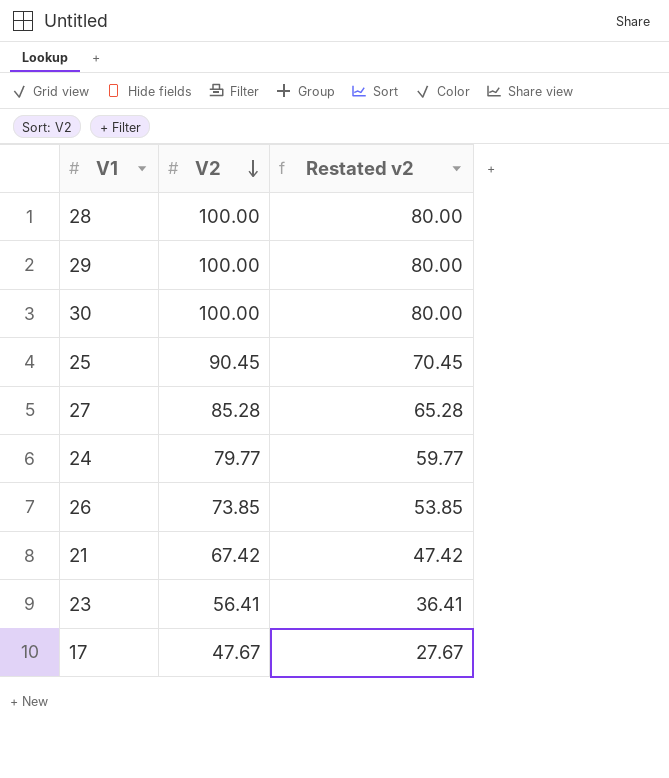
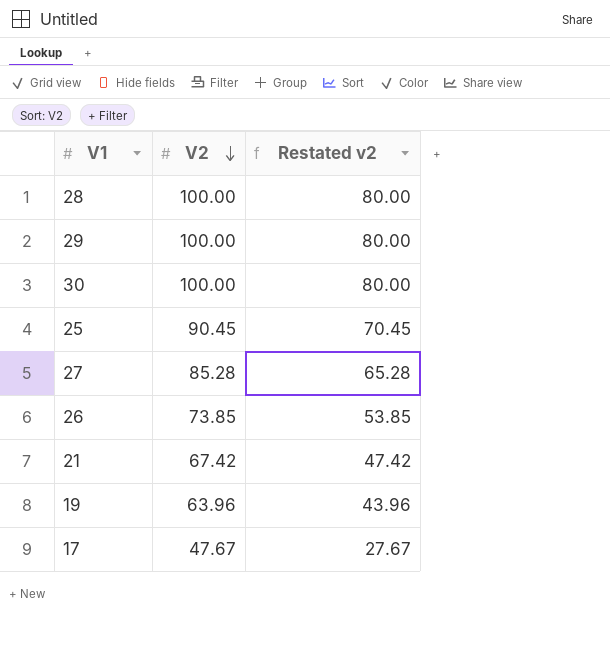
row 24: 79.77 | 59.77 -> none
row 23: 56.41 | 36.41 -> none
row 19: none -> 63.96 | 43.96

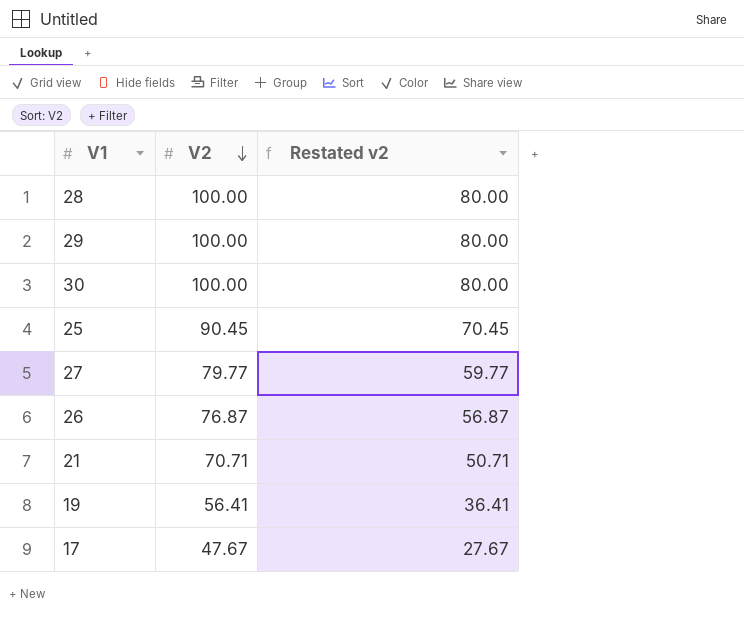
27 | V2: 85.28 -> 79.77
27 | Restated v2: 65.28 -> 59.77
26 | V2: 73.85 -> 76.87
26 | Restated v2: 53.85 -> 56.87
21 | V2: 67.42 -> 70.71
21 | Restated v2: 47.42 -> 50.71
19 | V2: 63.96 -> 56.41
19 | Restated v2: 43.96 -> 36.41

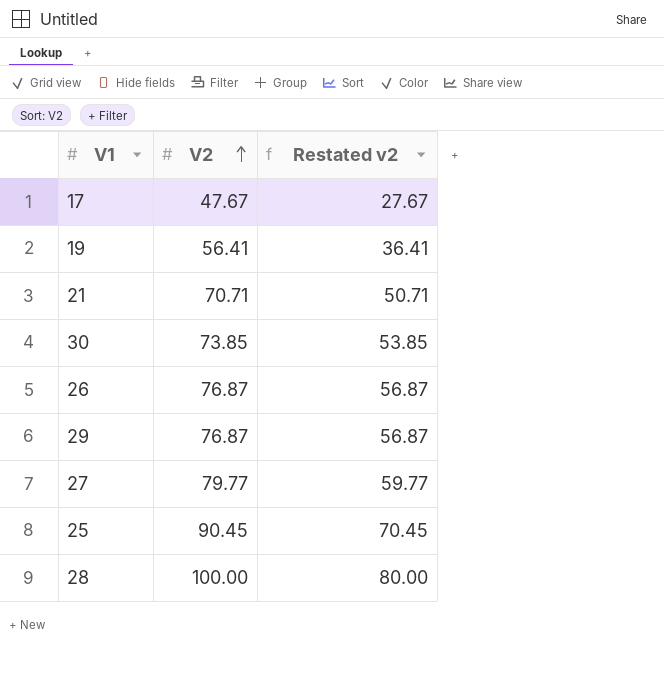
row order: V2 descending -> V2 ascending
30 | V2: 100.00 -> 73.85
30 | Restated v2: 80.00 -> 53.85
29 | V2: 100.00 -> 76.87
29 | Restated v2: 80.00 -> 56.87

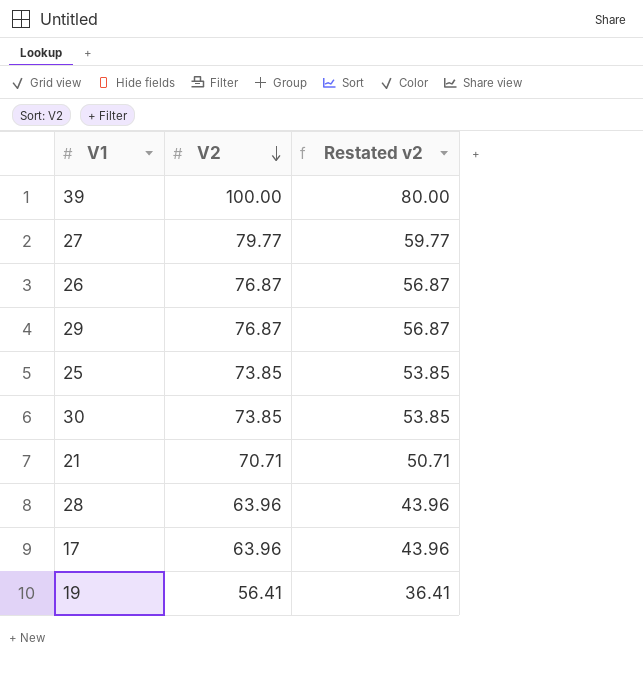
row order: V2 ascending -> V2 descending
row 39: none -> 100.00 | 80.00
25 | V2: 90.45 -> 73.85
25 | Restated v2: 70.45 -> 53.85
28 | V2: 100.00 -> 63.96
28 | Restated v2: 80.00 -> 43.96
17 | V2: 47.67 -> 63.96
17 | Restated v2: 27.67 -> 43.96

